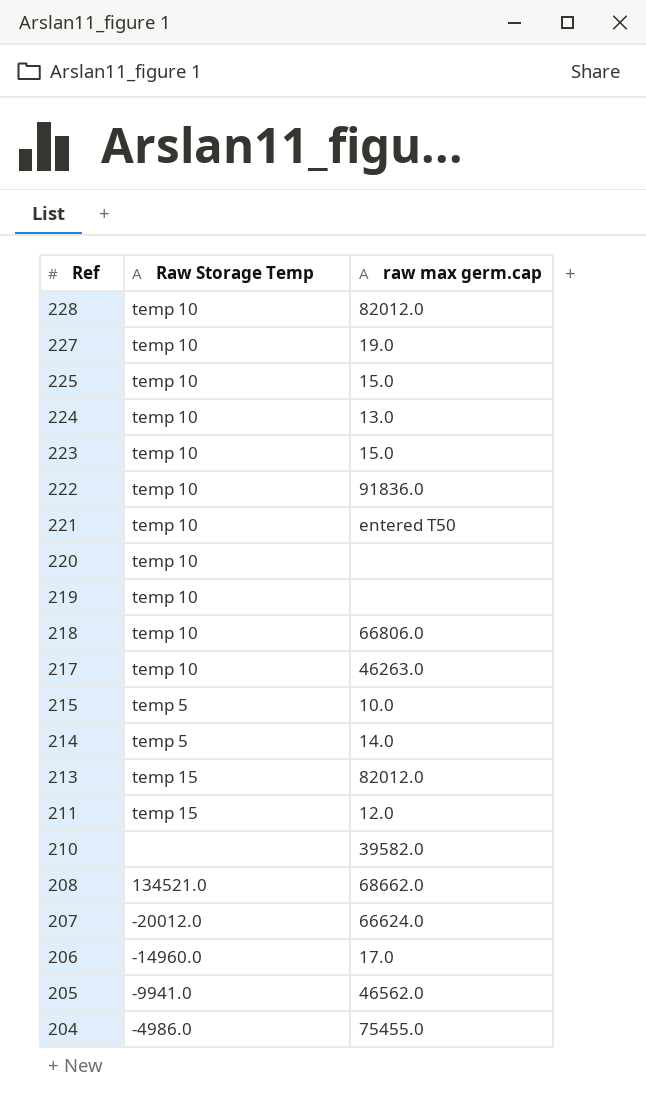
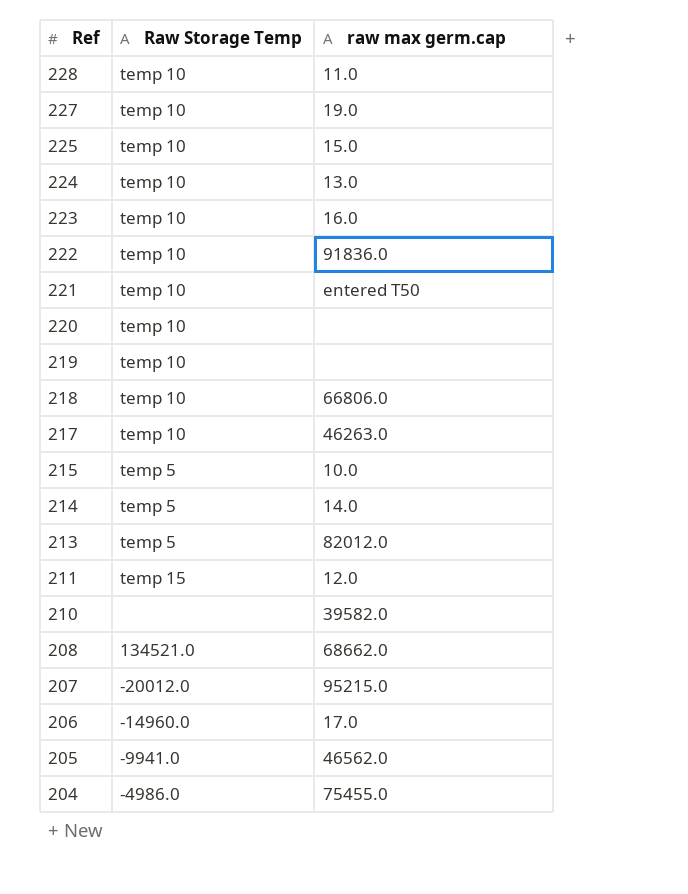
228 | raw max germ.cap: 82012.0 -> 11.0
223 | raw max germ.cap: 15.0 -> 16.0
213 | Raw Storage Temp: temp 15 -> temp 5
207 | raw max germ.cap: 66624.0 -> 95215.0

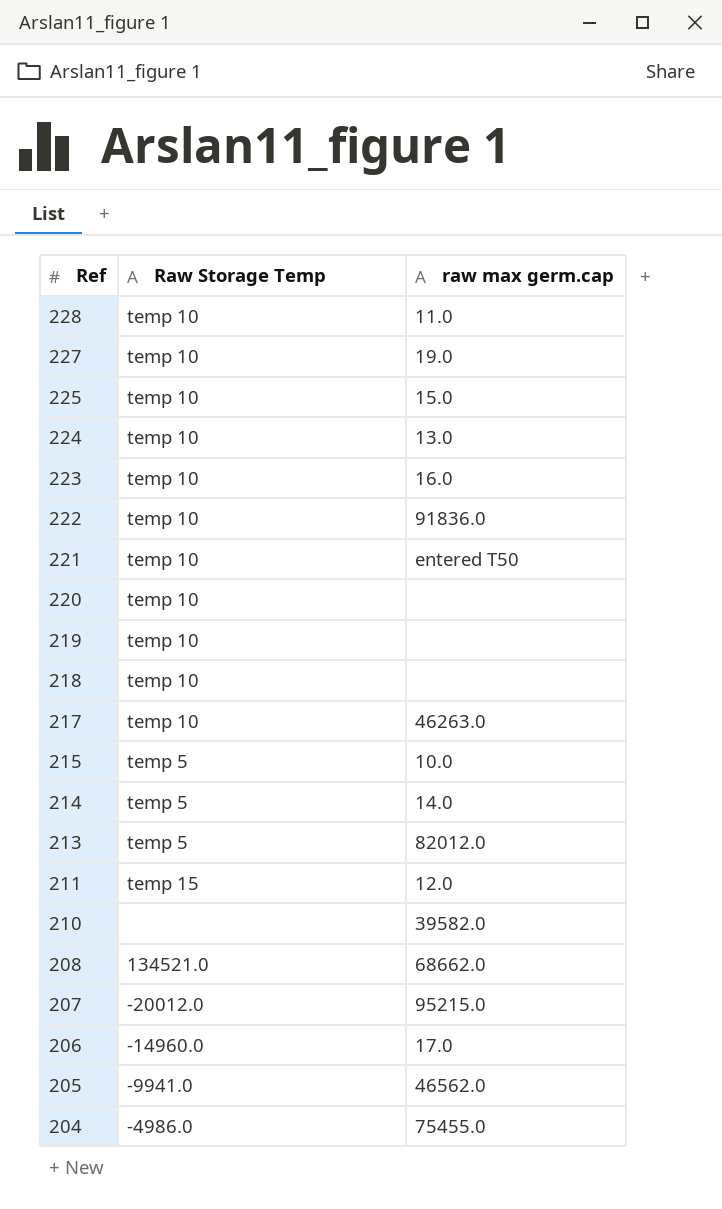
218 | raw max germ.cap: 66806.0 -> none

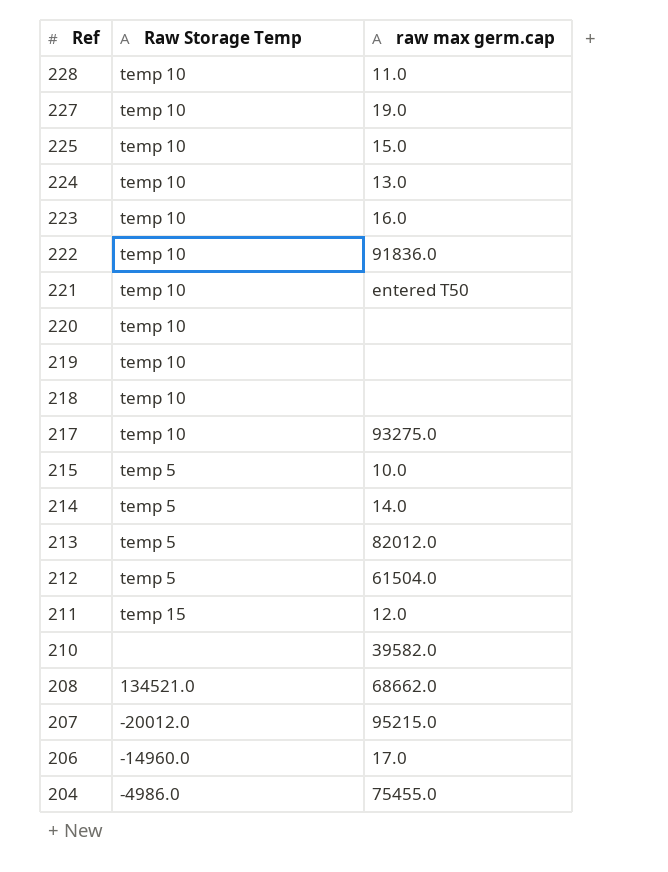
row 205: -9941.0 | 46562.0 -> none
217 | raw max germ.cap: 46263.0 -> 93275.0
row 212: none -> temp 5 | 61504.0

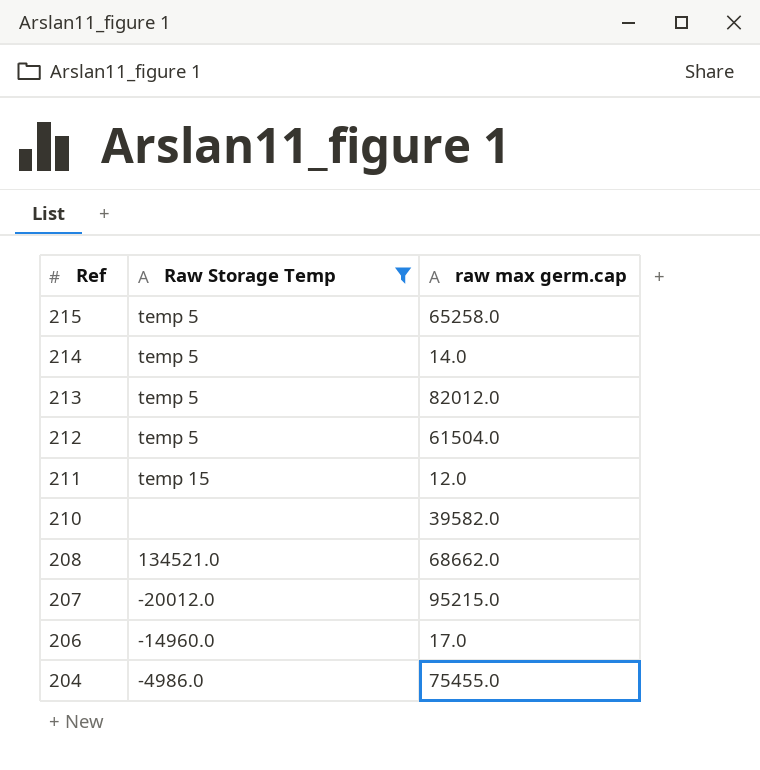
filter: none -> Raw Storage Temp != temp 10
215 | raw max germ.cap: 10.0 -> 65258.0

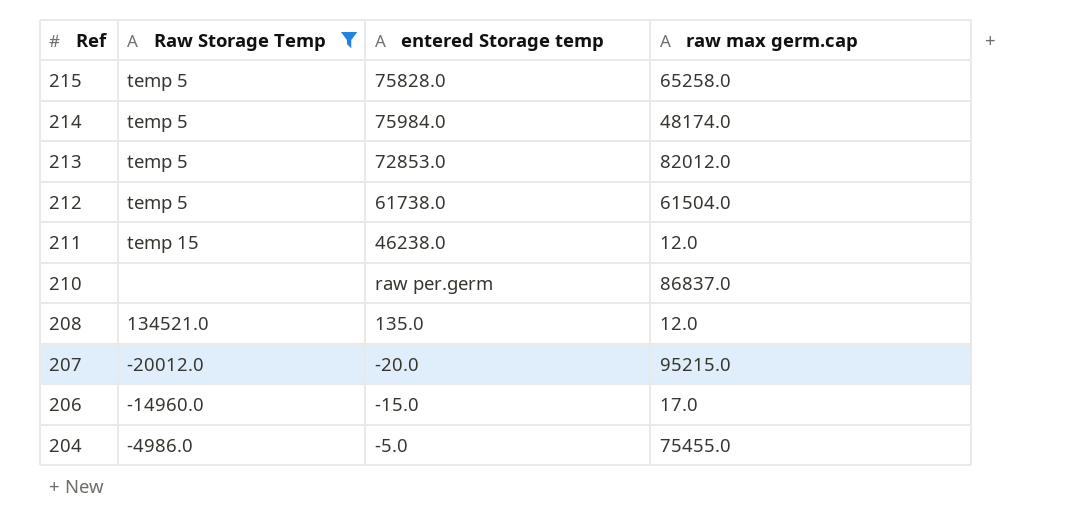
column entered Storage temp | position: none -> 3
214 | raw max germ.cap: 14.0 -> 48174.0
210 | raw max germ.cap: 39582.0 -> 86837.0
208 | raw max germ.cap: 68662.0 -> 12.0

